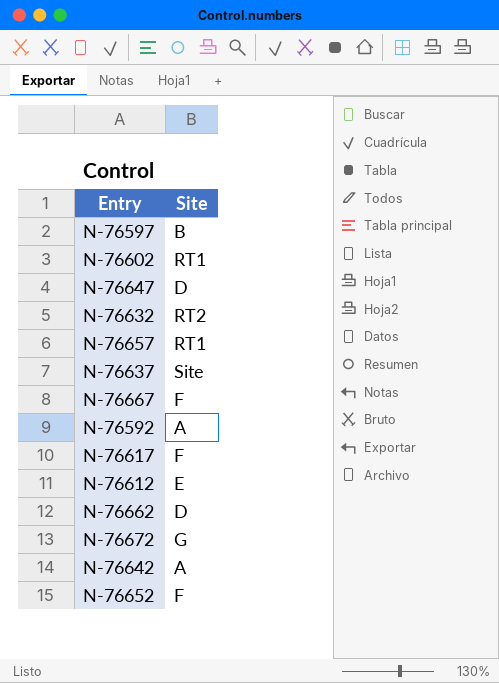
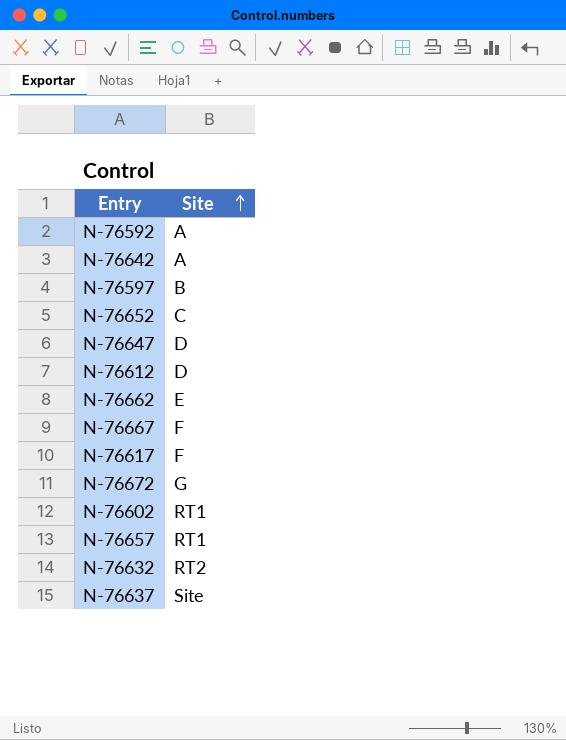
row order: none -> Site ascending
N-76652 | Site: F -> C
N-76612 | Site: E -> D
N-76662 | Site: D -> E

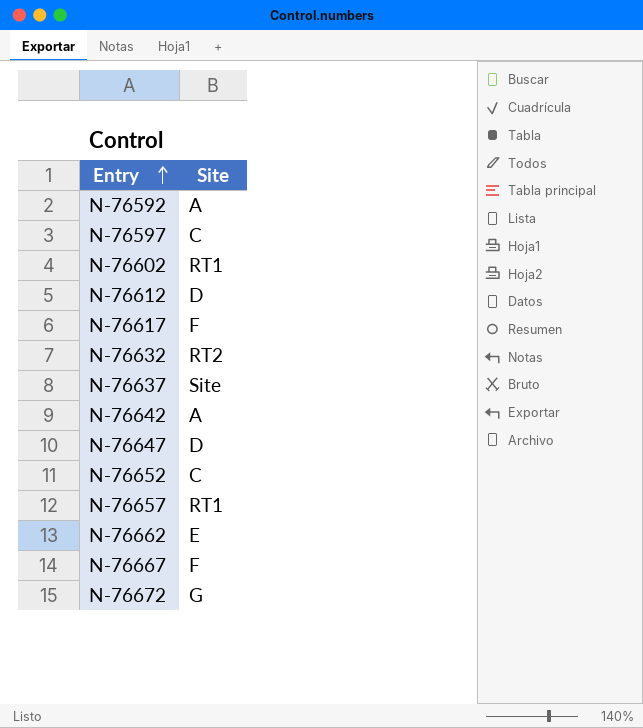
row order: Site ascending -> Entry ascending
N-76597 | Site: B -> C

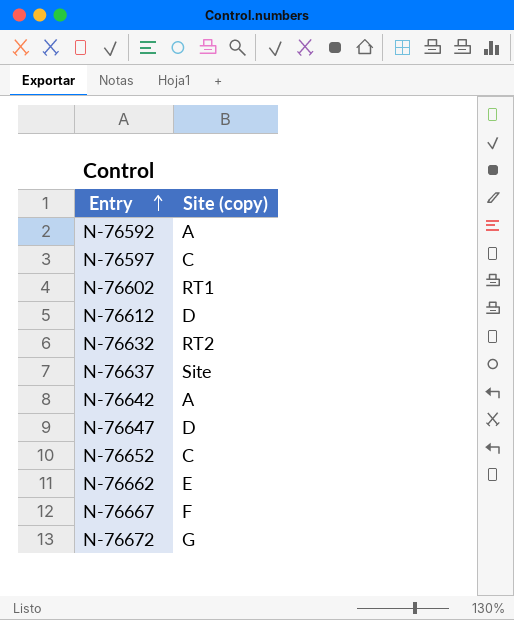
column name: Site -> Site (copy)
row N-76617: F -> none
row N-76657: RT1 -> none

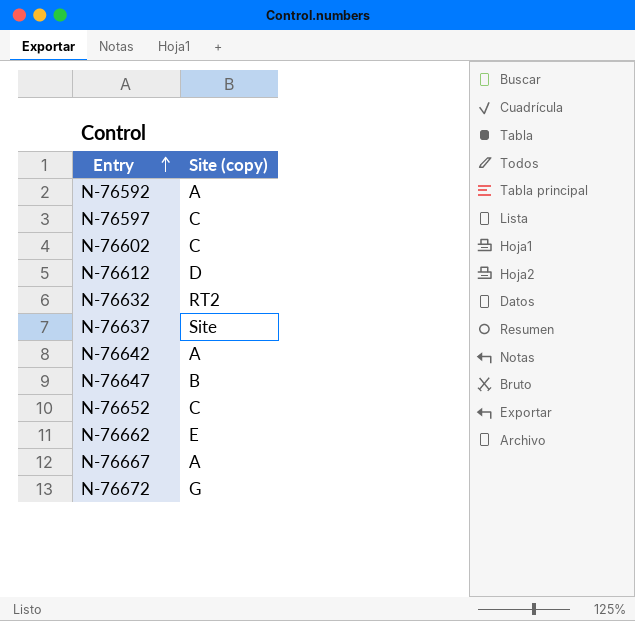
N-76602 | Site (copy): RT1 -> C
N-76647 | Site (copy): D -> B
N-76667 | Site (copy): F -> A

